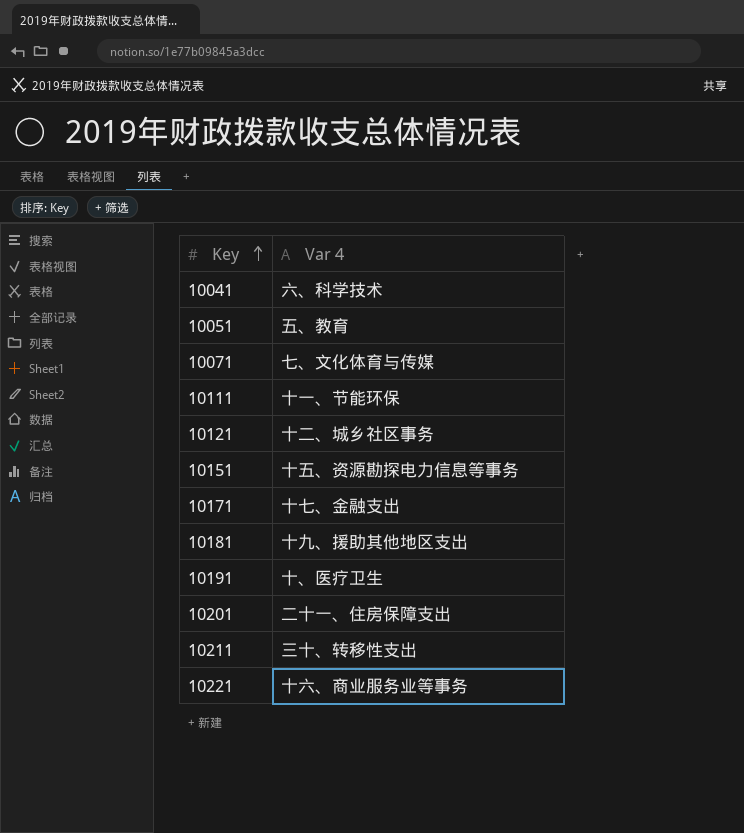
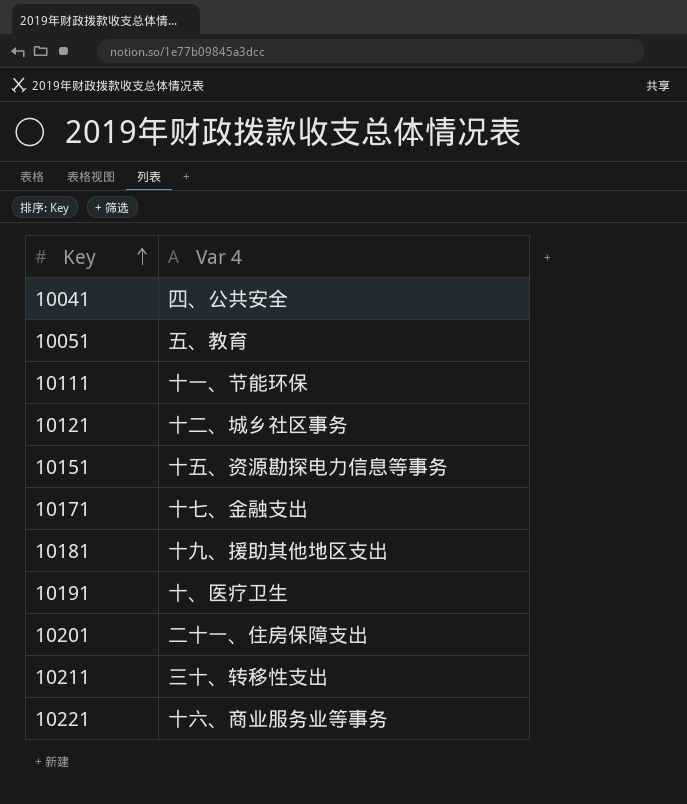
row 10071: 七、文化体育与传媒 -> none
10041 | Var 4: 六、科学技术 -> 四、公共安全

